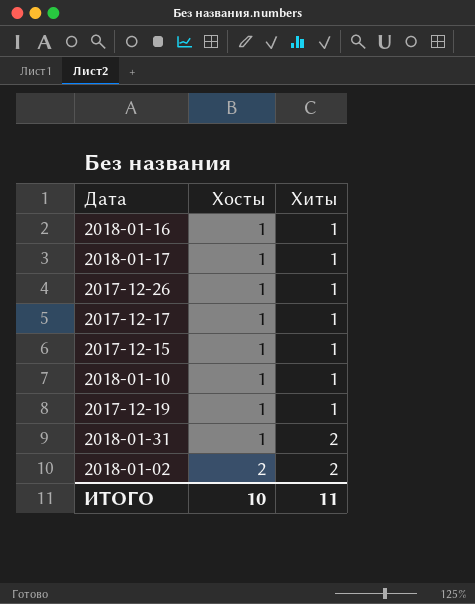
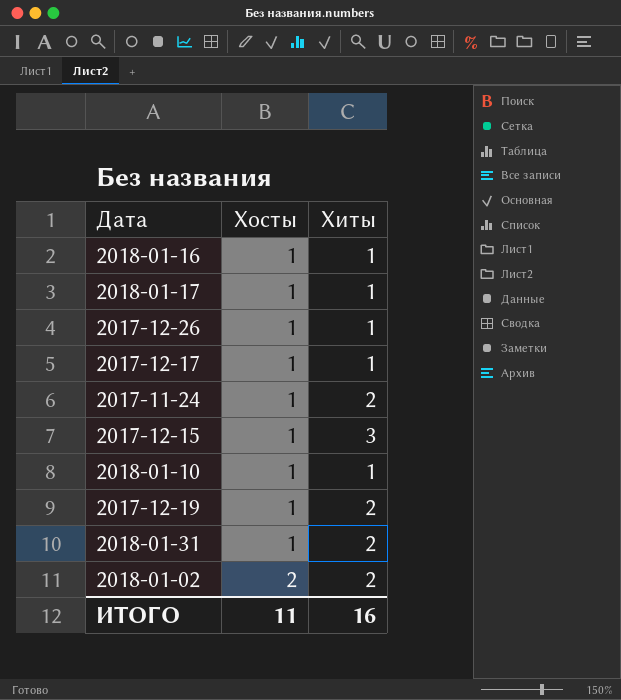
row 2017-11-24: none -> 1 | 2
2017-12-15 | Хиты: 1 -> 3
2017-12-19 | Хиты: 1 -> 2
ИТОГО | Хосты: 10 -> 11
ИТОГО | Хиты: 11 -> 16

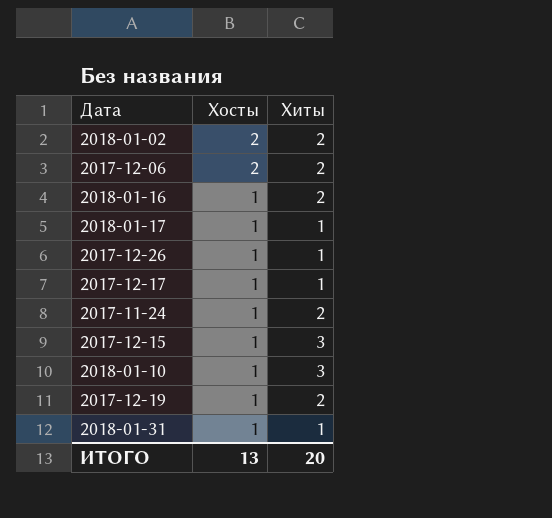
row order: Хосты ascending -> Хосты descending
row 2017-12-06: none -> 2 | 2
2018-01-16 | Хиты: 1 -> 2
2018-01-10 | Хиты: 1 -> 3
2018-01-31 | Хиты: 2 -> 1
ИТОГО | Хосты: 11 -> 13
ИТОГО | Хиты: 16 -> 20

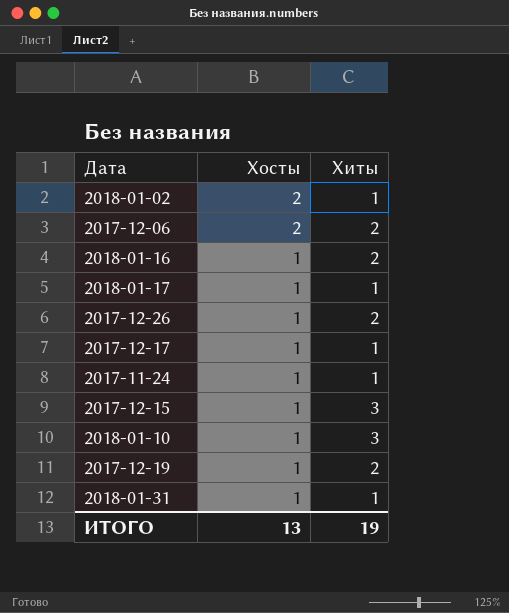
2018-01-02 | Хиты: 2 -> 1
2017-12-26 | Хиты: 1 -> 2
2017-11-24 | Хиты: 2 -> 1
ИТОГО | Хиты: 20 -> 19

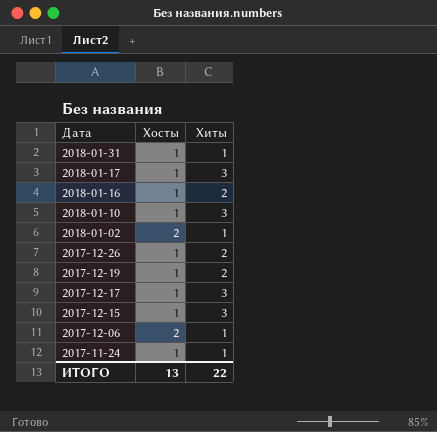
row order: Хосты descending -> Дата descending
2018-01-17 | Хиты: 1 -> 3
2017-12-17 | Хиты: 1 -> 3
2017-12-06 | Хиты: 2 -> 1
ИТОГО | Хиты: 19 -> 22

